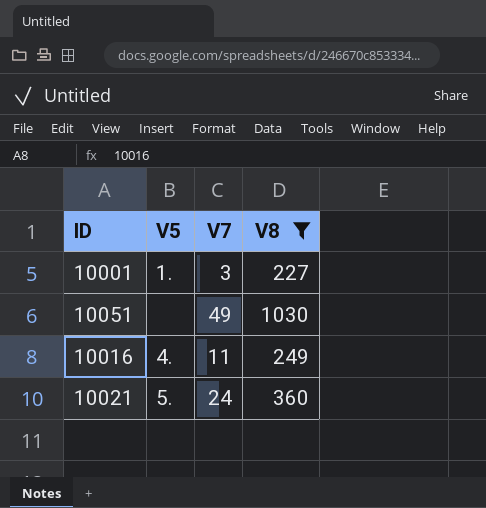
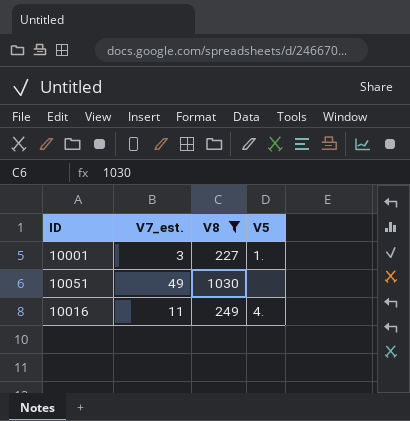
column name: V7 -> V7_est.
column V5 | position: 2 -> 4
row 10021: 5. | 24 | 360 -> none

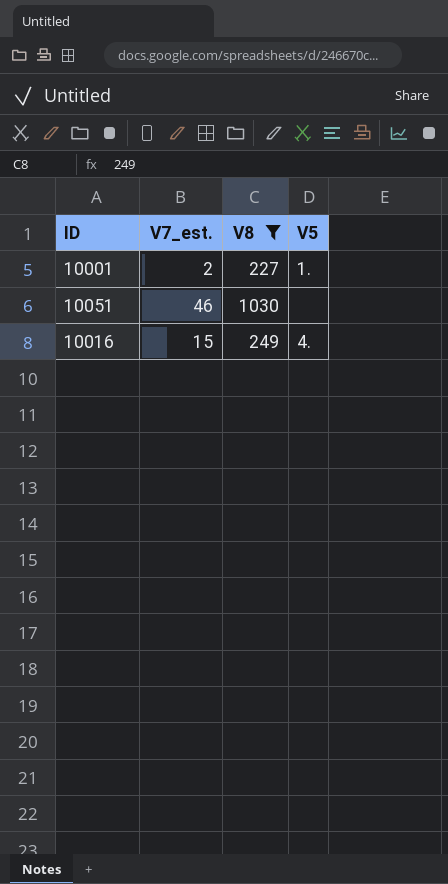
10001 | V7_est.: 3 -> 2
10051 | V7_est.: 49 -> 46
10016 | V7_est.: 11 -> 15

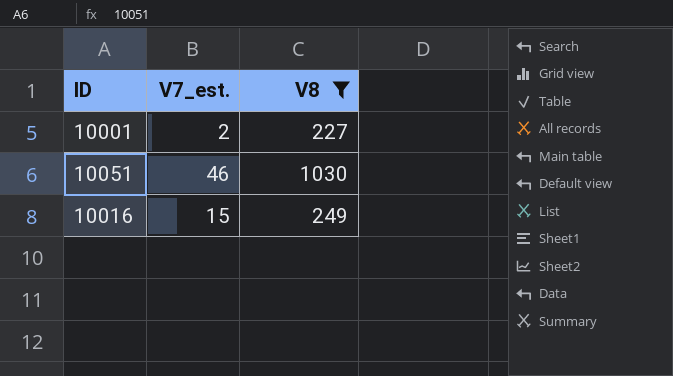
column V5 | position: 4 -> none

